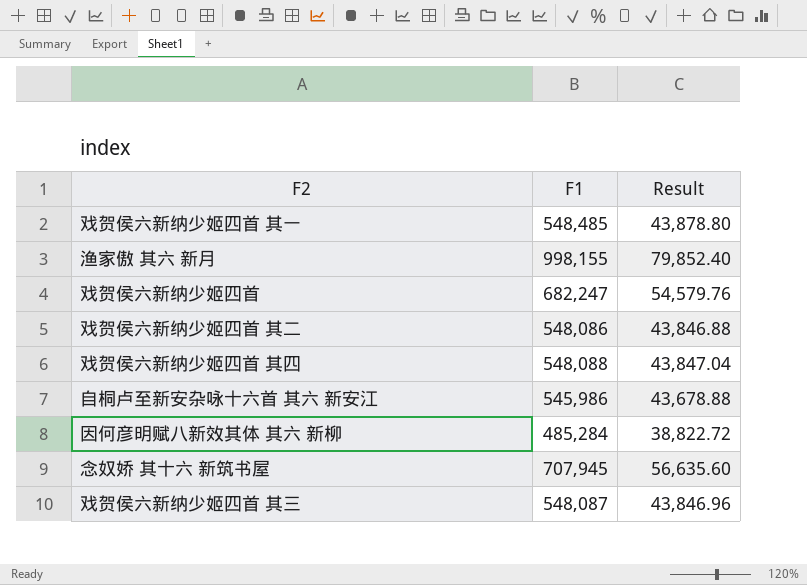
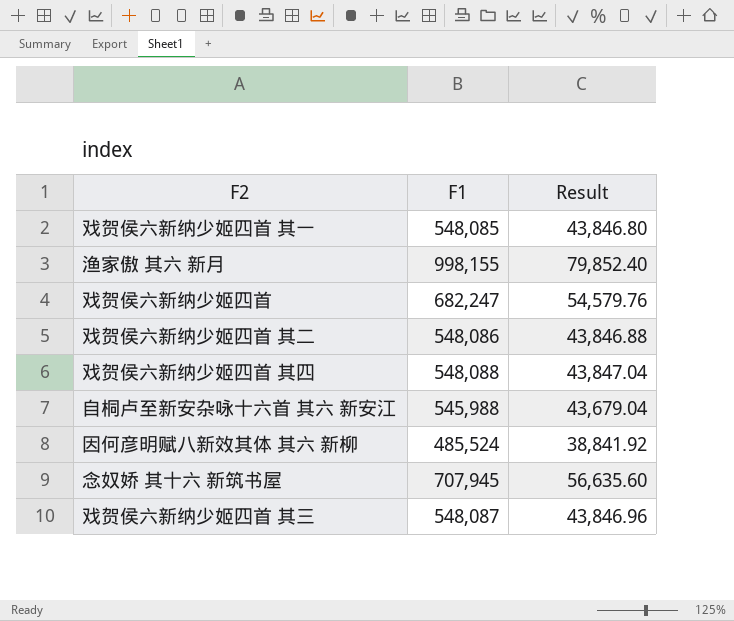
戏贺侯六新纳少姬四首 其一 | F1: 548,485 -> 548,085
戏贺侯六新纳少姬四首 其一 | Result: 43,878.80 -> 43,846.80
自桐卢至新安杂咏十六首 其六 新安江 | F1: 545,986 -> 545,988
自桐卢至新安杂咏十六首 其六 新安江 | Result: 43,678.88 -> 43,679.04
因何彦明赋八新效其体 其六 新柳 | F1: 485,284 -> 485,524
因何彦明赋八新效其体 其六 新柳 | Result: 38,822.72 -> 38,841.92

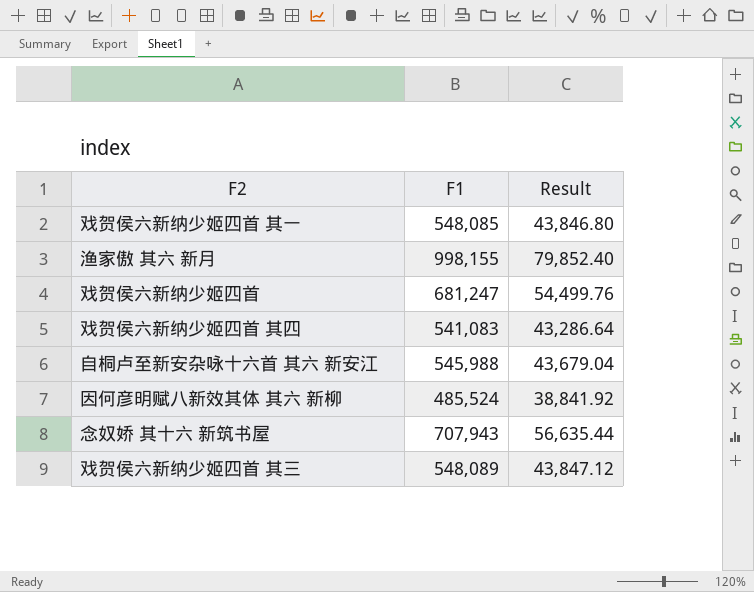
row 戏贺侯六新纳少姬四首 其二: 548,086 | 43,846.88 -> none
戏贺侯六新纳少姬四首 | F1: 682,247 -> 681,247
戏贺侯六新纳少姬四首 | Result: 54,579.76 -> 54,499.76
戏贺侯六新纳少姬四首 其四 | F1: 548,088 -> 541,083
戏贺侯六新纳少姬四首 其四 | Result: 43,847.04 -> 43,286.64
念奴娇 其十六 新筑书屋 | F1: 707,945 -> 707,943
念奴娇 其十六 新筑书屋 | Result: 56,635.60 -> 56,635.44
戏贺侯六新纳少姬四首 其三 | F1: 548,087 -> 548,089
戏贺侯六新纳少姬四首 其三 | Result: 43,846.96 -> 43,847.12

